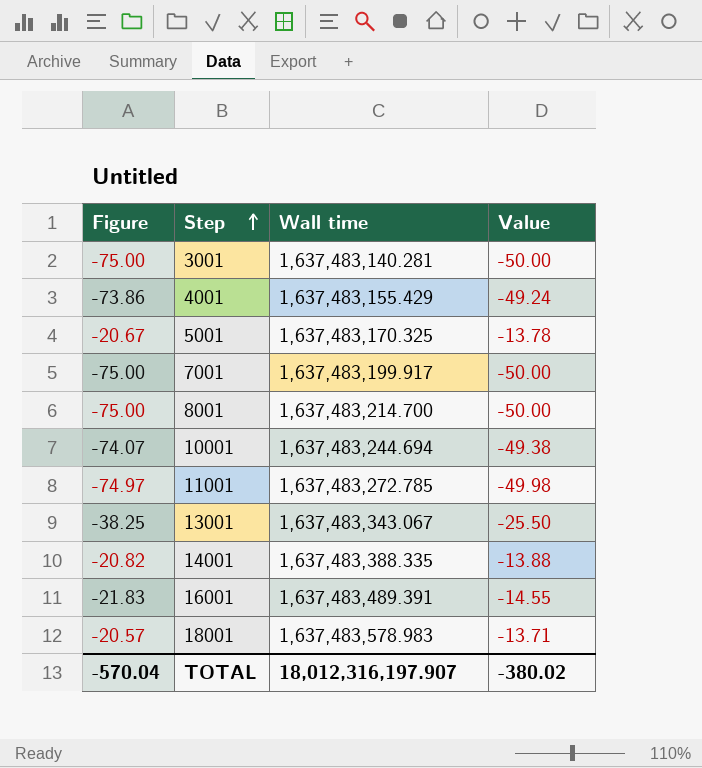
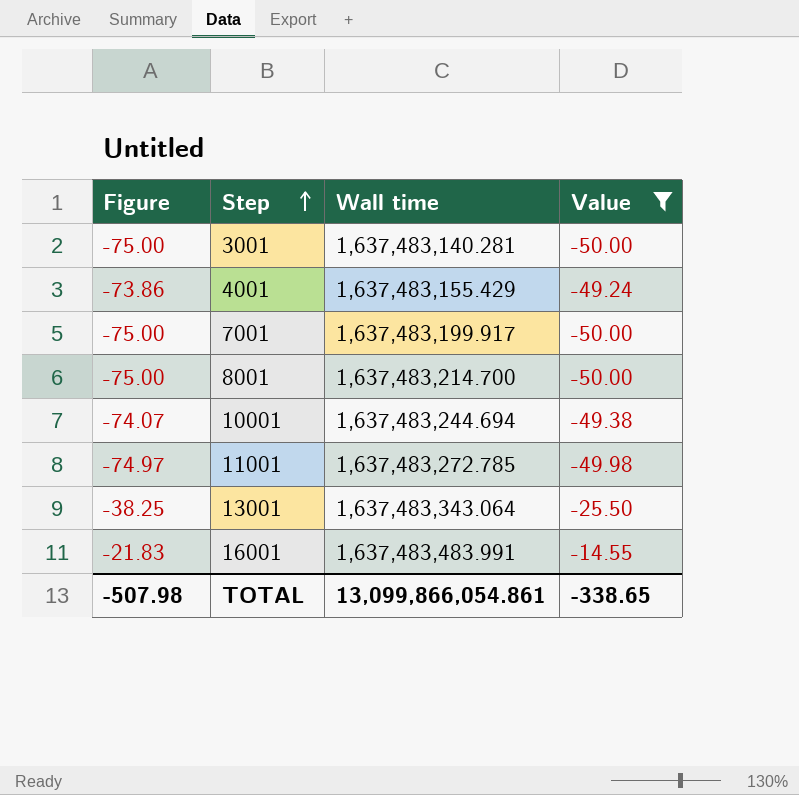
filter: none -> Value <= -14.55
13001 | Wall time: 1,637,483,343.067 -> 1,637,483,343.064
16001 | Wall time: 1,637,483,489.391 -> 1,637,483,483.991
TOTAL | Figure: -570.04 -> -507.98
TOTAL | Wall time: 18,012,316,197.907 -> 13,099,866,054.861
TOTAL | Value: -380.02 -> -338.65

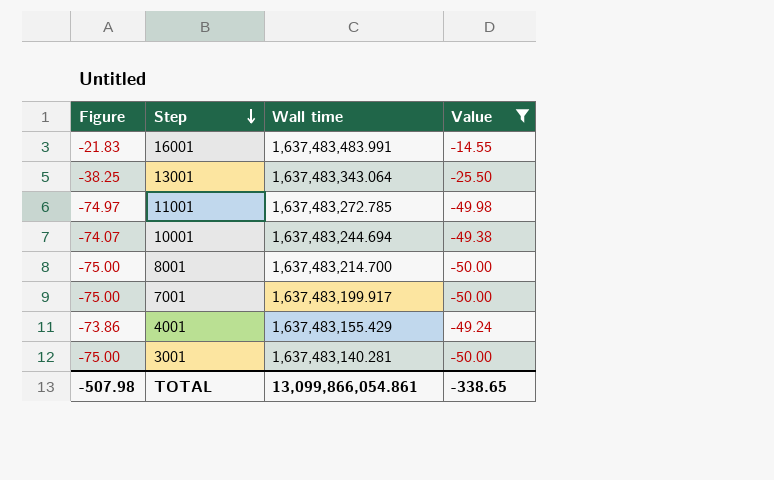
row order: Step ascending -> Step descending

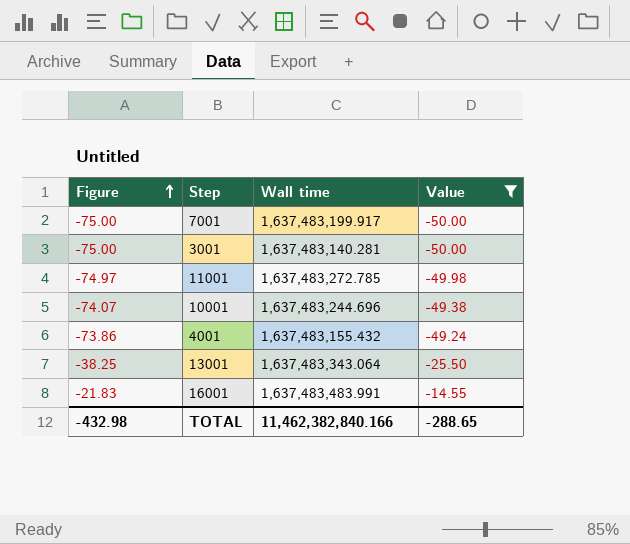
row order: Step descending -> Figure ascending
row 8001: -75.00 | 1,637,483,214.700 | -50.00 -> none
10001 | Wall time: 1,637,483,244.694 -> 1,637,483,244.696
4001 | Wall time: 1,637,483,155.429 -> 1,637,483,155.432
TOTAL | Figure: -507.98 -> -432.98
TOTAL | Wall time: 13,099,866,054.861 -> 11,462,382,840.166
TOTAL | Value: -338.65 -> -288.65

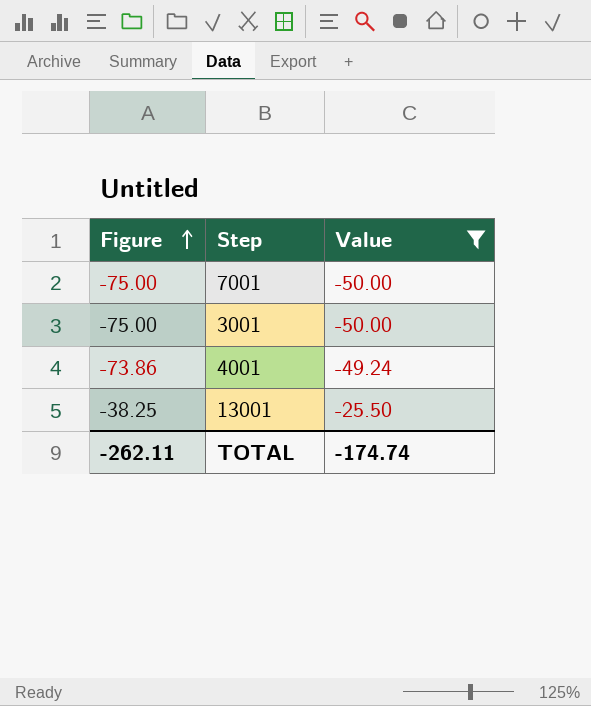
column Wall time | position: 3 -> none
row 11001: -74.97 | 1,637,483,272.785 | -49.98 -> none
row 10001: -74.07 | 1,637,483,244.696 | -49.38 -> none
row 16001: -21.83 | 1,637,483,483.991 | -14.55 -> none
TOTAL | Figure: -432.98 -> -262.11
TOTAL | Value: -288.65 -> -174.74

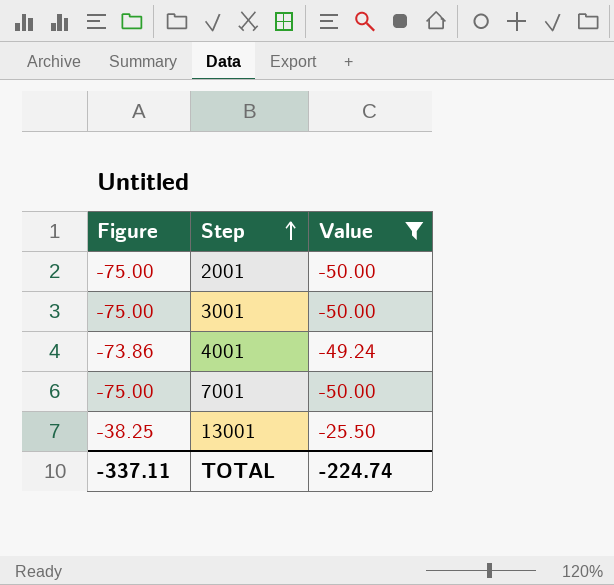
row order: Figure ascending -> Step ascending
row 2001: none -> -75.00 | -50.00
TOTAL | Figure: -262.11 -> -337.11
TOTAL | Value: -174.74 -> -224.74

